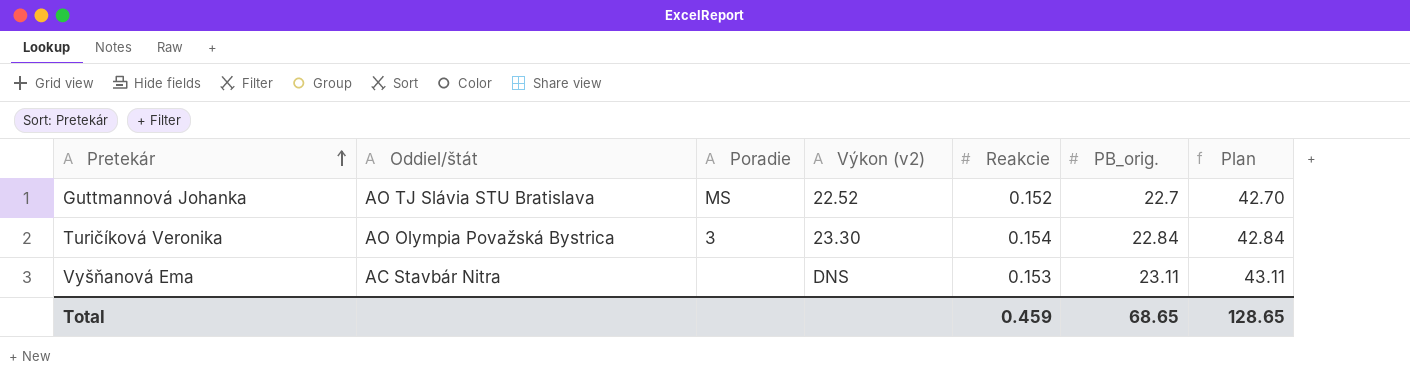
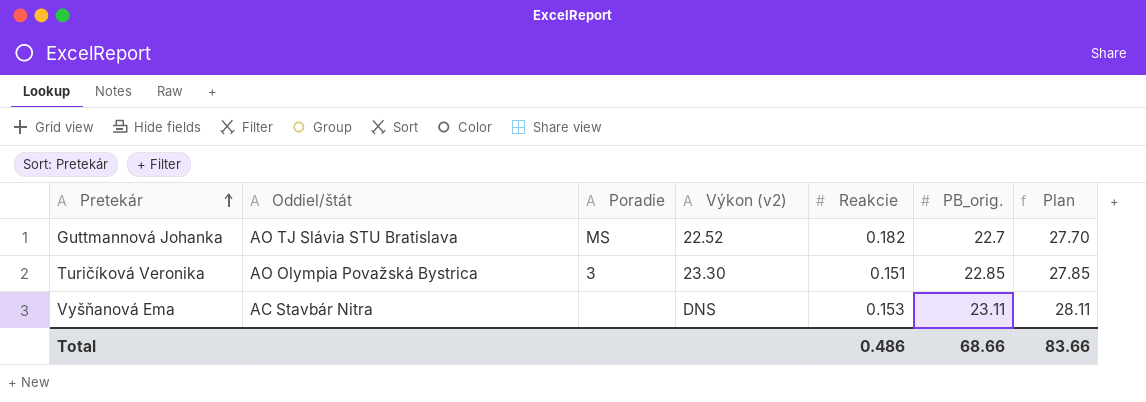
column Plan | formula: [PB_orig.] + 20 -> [PB_orig.] + 5
Guttmannová Johanka | Reakcie: 0.152 -> 0.182
Turičíková Veronika | Reakcie: 0.154 -> 0.151
Turičíková Veronika | PB_orig.: 22.84 -> 22.85
Total | Reakcie: 0.459 -> 0.486
Total | PB_orig.: 68.65 -> 68.66
Total | Plan: 128.65 -> 83.66

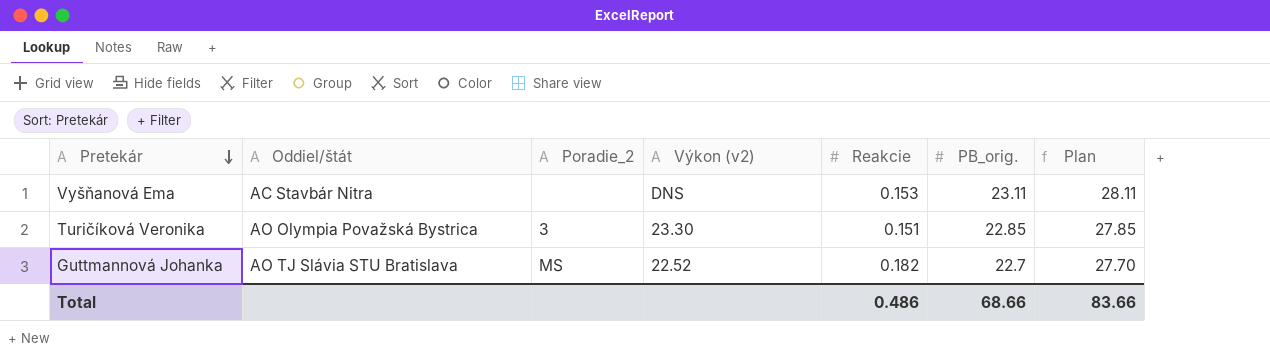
row order: Pretekár ascending -> Pretekár descending
column name: Poradie -> Poradie_2

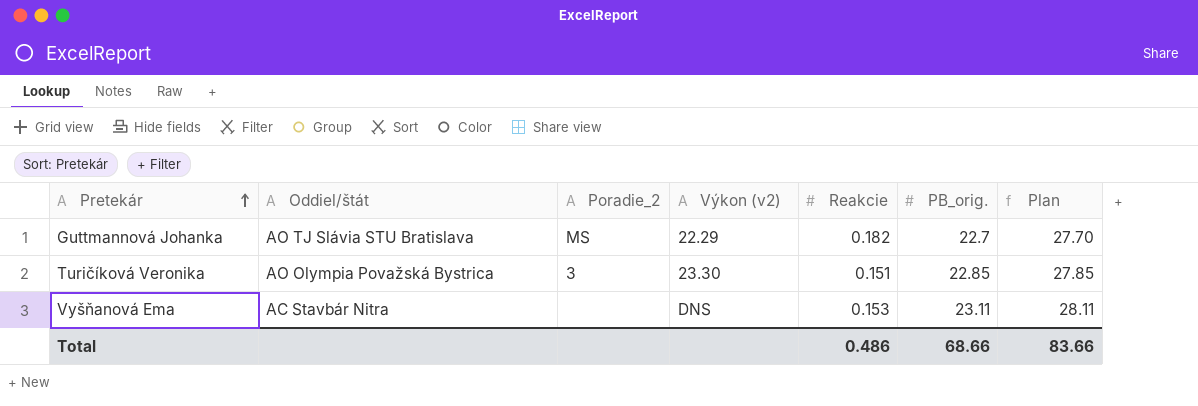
row order: Pretekár descending -> Pretekár ascending
Guttmannová Johanka | Výkon (v2): 22.52 -> 22.29

